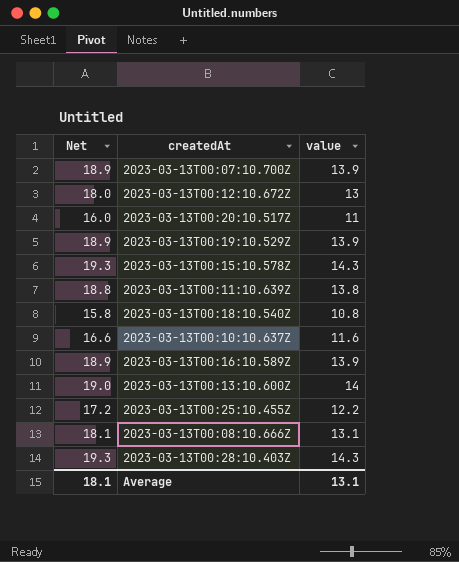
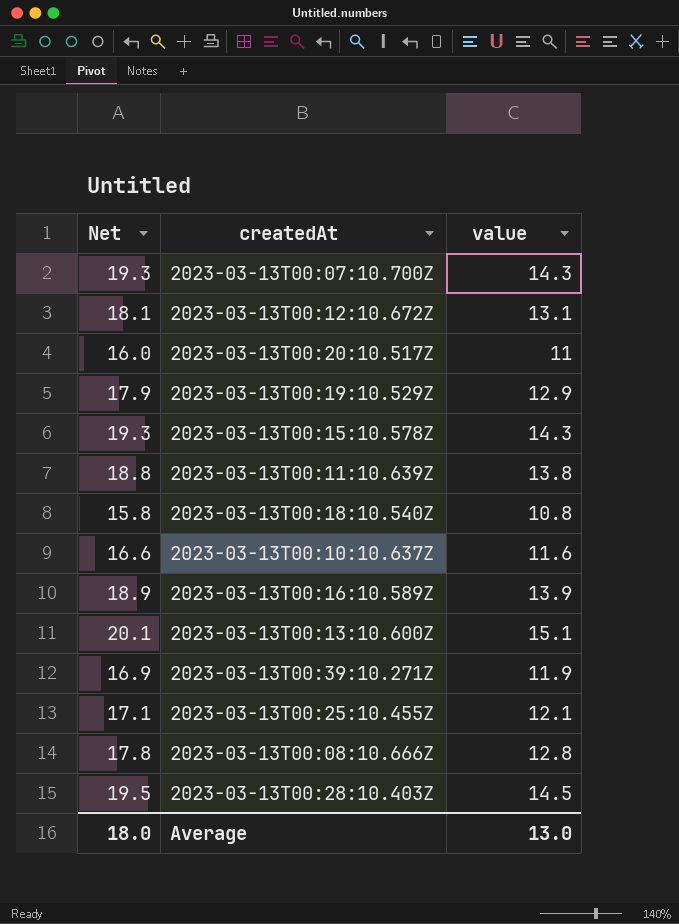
2023-03-13T00:07:10.700Z | Net: 18.9 -> 19.3
2023-03-13T00:07:10.700Z | value: 13.9 -> 14.3
2023-03-13T00:12:10.672Z | Net: 18.0 -> 18.1
2023-03-13T00:12:10.672Z | value: 13 -> 13.1
2023-03-13T00:19:10.529Z | Net: 18.9 -> 17.9
2023-03-13T00:19:10.529Z | value: 13.9 -> 12.9
2023-03-13T00:13:10.600Z | Net: 19.0 -> 20.1
2023-03-13T00:13:10.600Z | value: 14 -> 15.1
row 2023-03-13T00:39:10.271Z: none -> 16.9 | 11.9
2023-03-13T00:25:10.455Z | Net: 17.2 -> 17.1
2023-03-13T00:25:10.455Z | value: 12.2 -> 12.1
2023-03-13T00:08:10.666Z | Net: 18.1 -> 17.8
2023-03-13T00:08:10.666Z | value: 13.1 -> 12.8
2023-03-13T00:28:10.403Z | Net: 19.3 -> 19.5
2023-03-13T00:28:10.403Z | value: 14.3 -> 14.5
Average | Net: 18.1 -> 18.0
Average | value: 13.1 -> 13.0

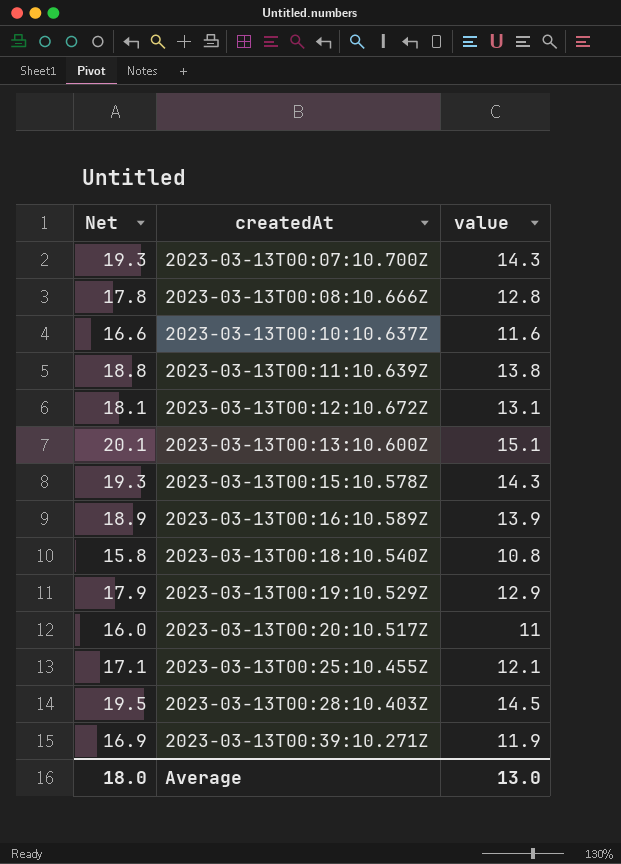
row order: none -> createdAt ascending

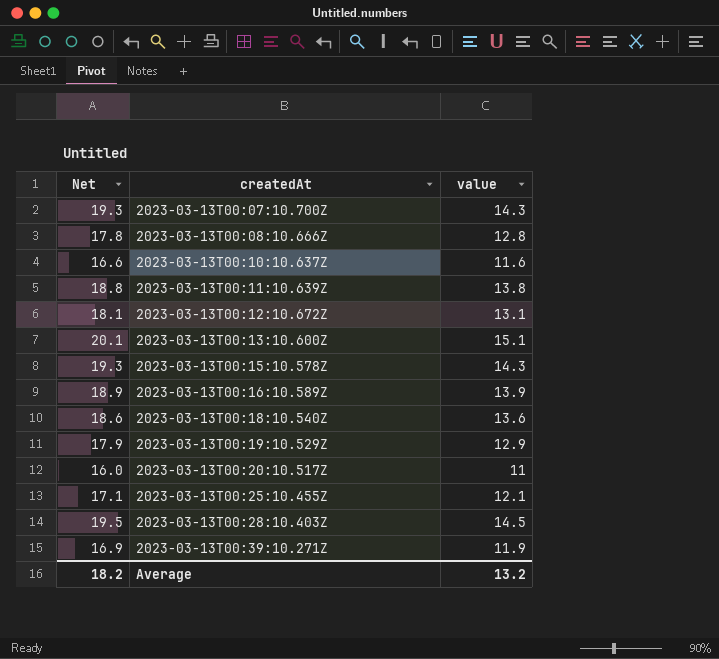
2023-03-13T00:18:10.540Z | Net: 15.8 -> 18.6
2023-03-13T00:18:10.540Z | value: 10.8 -> 13.6
Average | Net: 18.0 -> 18.2
Average | value: 13.0 -> 13.2

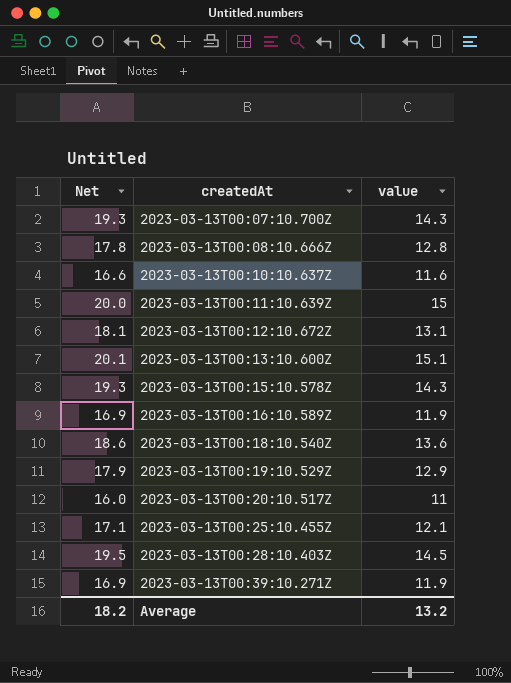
2023-03-13T00:11:10.639Z | Net: 18.8 -> 20.0
2023-03-13T00:11:10.639Z | value: 13.8 -> 15
2023-03-13T00:16:10.589Z | Net: 18.9 -> 16.9
2023-03-13T00:16:10.589Z | value: 13.9 -> 11.9

